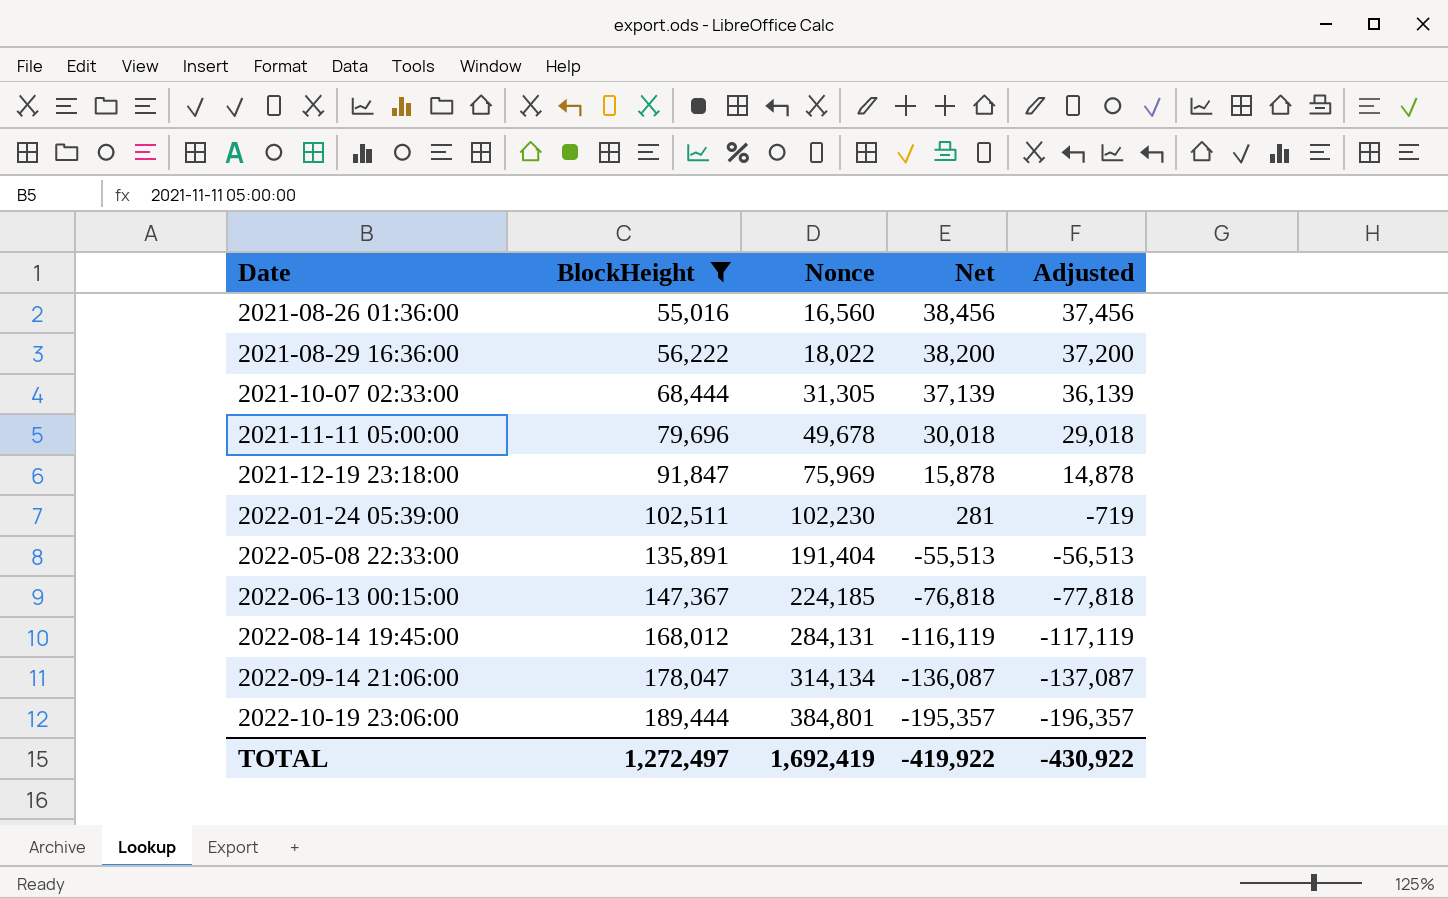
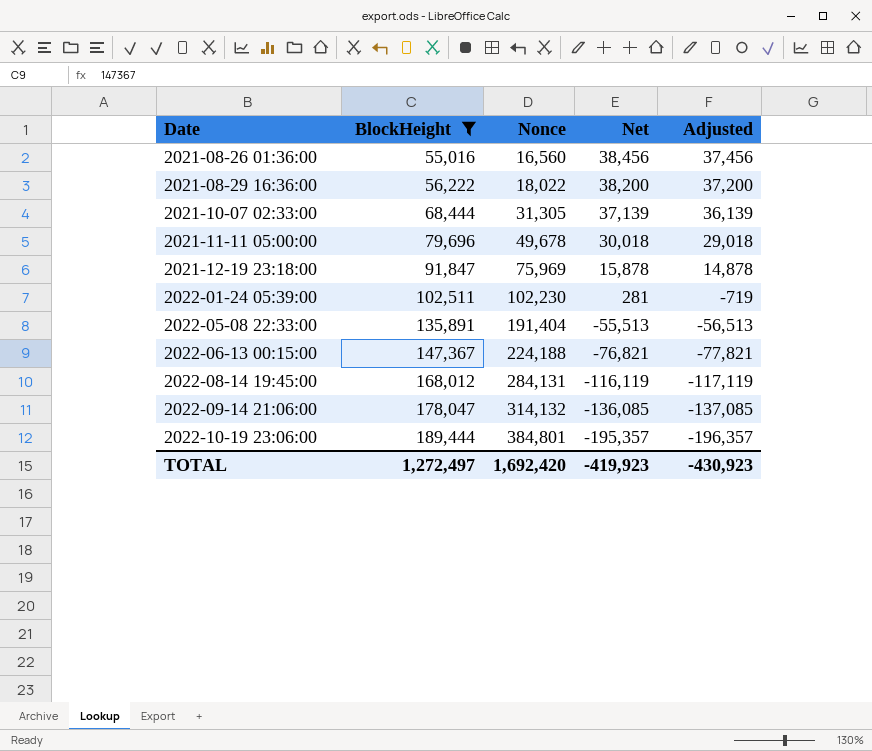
2022-06-13 00:15:00 | Nonce: 224,185 -> 224,188
2022-06-13 00:15:00 | Net: -76,818 -> -76,821
2022-06-13 00:15:00 | Adjusted: -77,818 -> -77,821
2022-09-14 21:06:00 | Nonce: 314,134 -> 314,132
2022-09-14 21:06:00 | Net: -136,087 -> -136,085
2022-09-14 21:06:00 | Adjusted: -137,087 -> -137,085
TOTAL | Nonce: 1,692,419 -> 1,692,420
TOTAL | Net: -419,922 -> -419,923
TOTAL | Adjusted: -430,922 -> -430,923

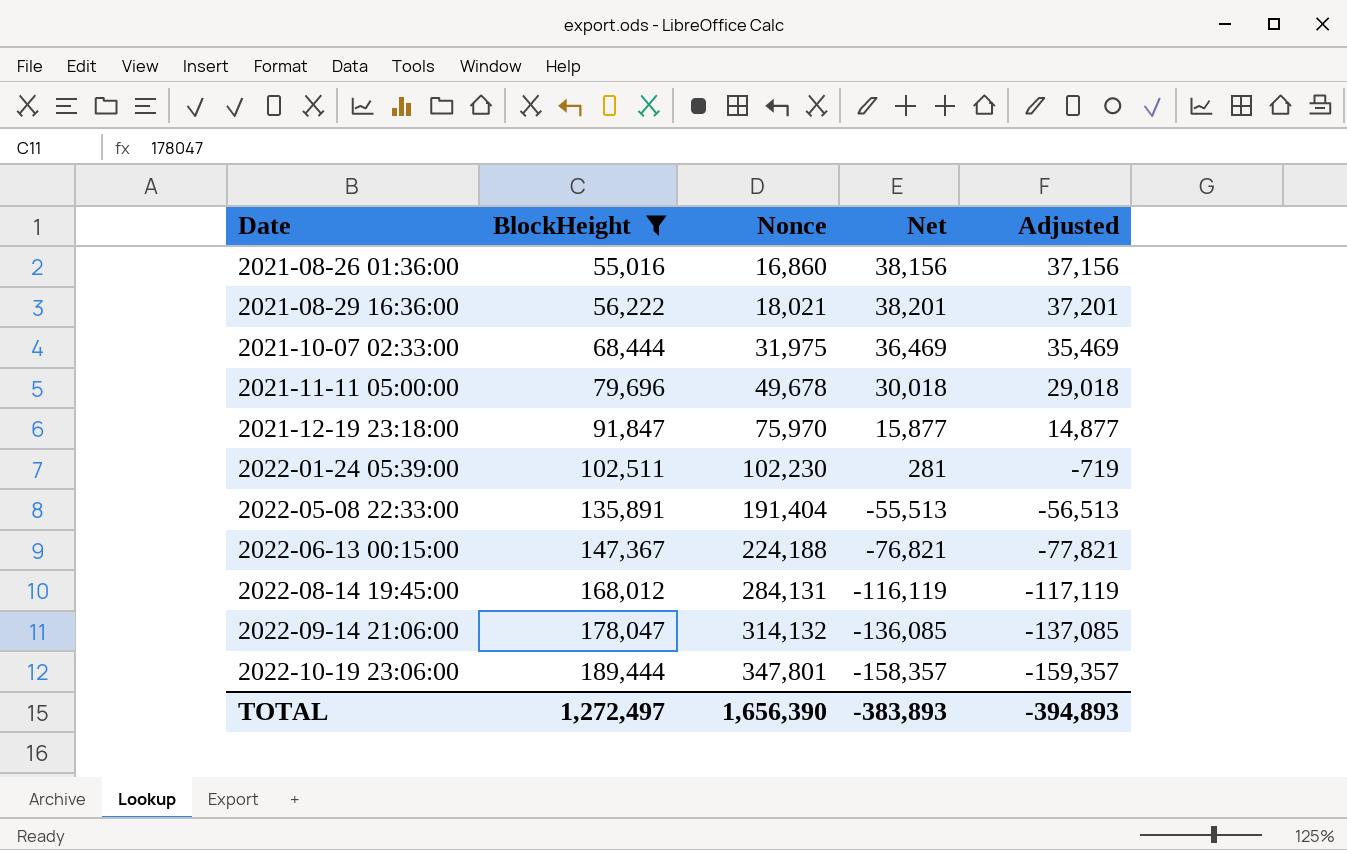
2021-08-26 01:36:00 | Nonce: 16,560 -> 16,860
2021-08-26 01:36:00 | Net: 38,456 -> 38,156
2021-08-26 01:36:00 | Adjusted: 37,456 -> 37,156
2021-08-29 16:36:00 | Nonce: 18,022 -> 18,021
2021-08-29 16:36:00 | Net: 38,200 -> 38,201
2021-08-29 16:36:00 | Adjusted: 37,200 -> 37,201
2021-10-07 02:33:00 | Nonce: 31,305 -> 31,975
2021-10-07 02:33:00 | Net: 37,139 -> 36,469
2021-10-07 02:33:00 | Adjusted: 36,139 -> 35,469
2021-12-19 23:18:00 | Nonce: 75,969 -> 75,970
2021-12-19 23:18:00 | Net: 15,878 -> 15,877
2021-12-19 23:18:00 | Adjusted: 14,878 -> 14,877
2022-10-19 23:06:00 | Nonce: 384,801 -> 347,801
2022-10-19 23:06:00 | Net: -195,357 -> -158,357
2022-10-19 23:06:00 | Adjusted: -196,357 -> -159,357
TOTAL | Nonce: 1,692,420 -> 1,656,390
TOTAL | Net: -419,923 -> -383,893
TOTAL | Adjusted: -430,923 -> -394,893

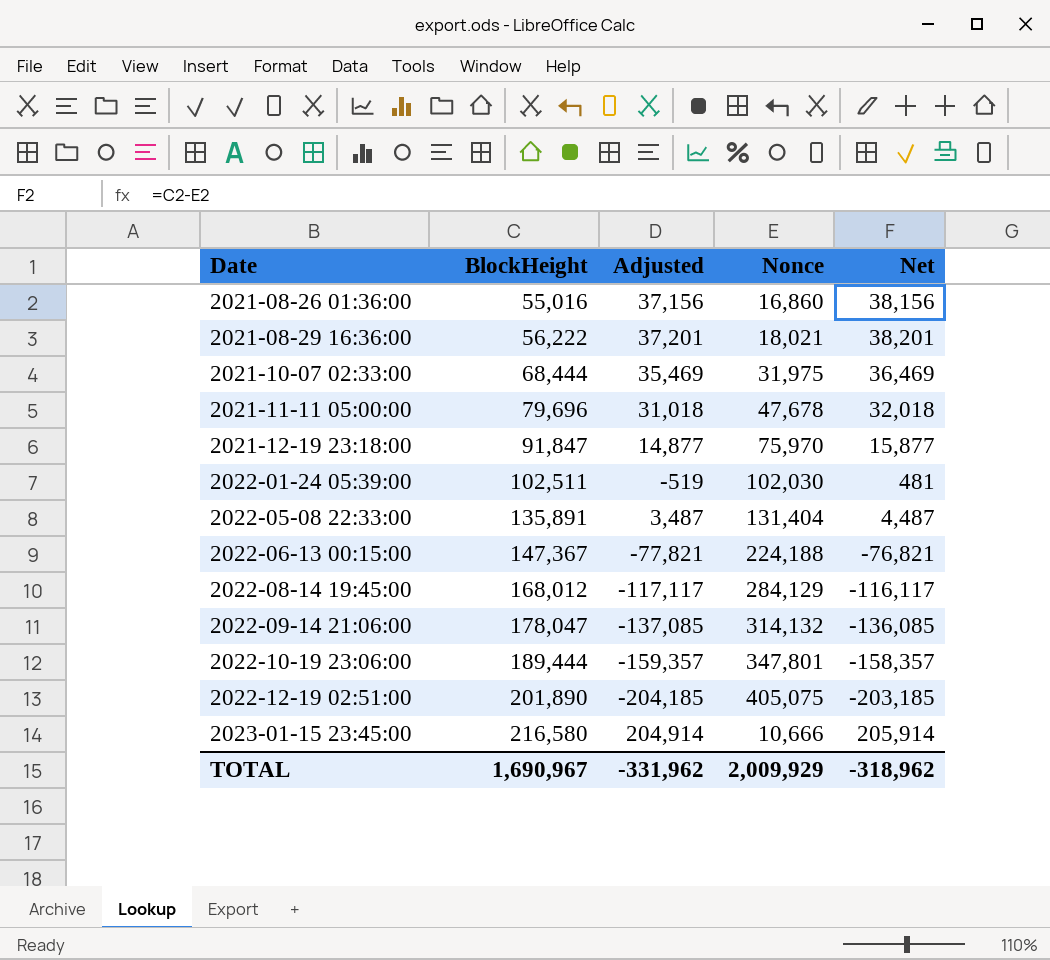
filter: BlockHeight <= 189,444 -> none
column Adjusted | position: 5 -> 3
2021-11-11 05:00:00 | Adjusted: 29,018 -> 31,018
2021-11-11 05:00:00 | Nonce: 49,678 -> 47,678
2021-11-11 05:00:00 | Net: 30,018 -> 32,018
2022-01-24 05:39:00 | Adjusted: -719 -> -519
2022-01-24 05:39:00 | Nonce: 102,230 -> 102,030
2022-01-24 05:39:00 | Net: 281 -> 481
2022-05-08 22:33:00 | Adjusted: -56,513 -> 3,487
2022-05-08 22:33:00 | Nonce: 191,404 -> 131,404
2022-05-08 22:33:00 | Net: -55,513 -> 4,487
2022-08-14 19:45:00 | Adjusted: -117,119 -> -117,117
2022-08-14 19:45:00 | Nonce: 284,131 -> 284,129
2022-08-14 19:45:00 | Net: -116,119 -> -116,117
TOTAL | BlockHeight: 1,272,497 -> 1,690,967
TOTAL | Adjusted: -394,893 -> -331,962
TOTAL | Nonce: 1,656,390 -> 2,009,929
TOTAL | Net: -383,893 -> -318,962

